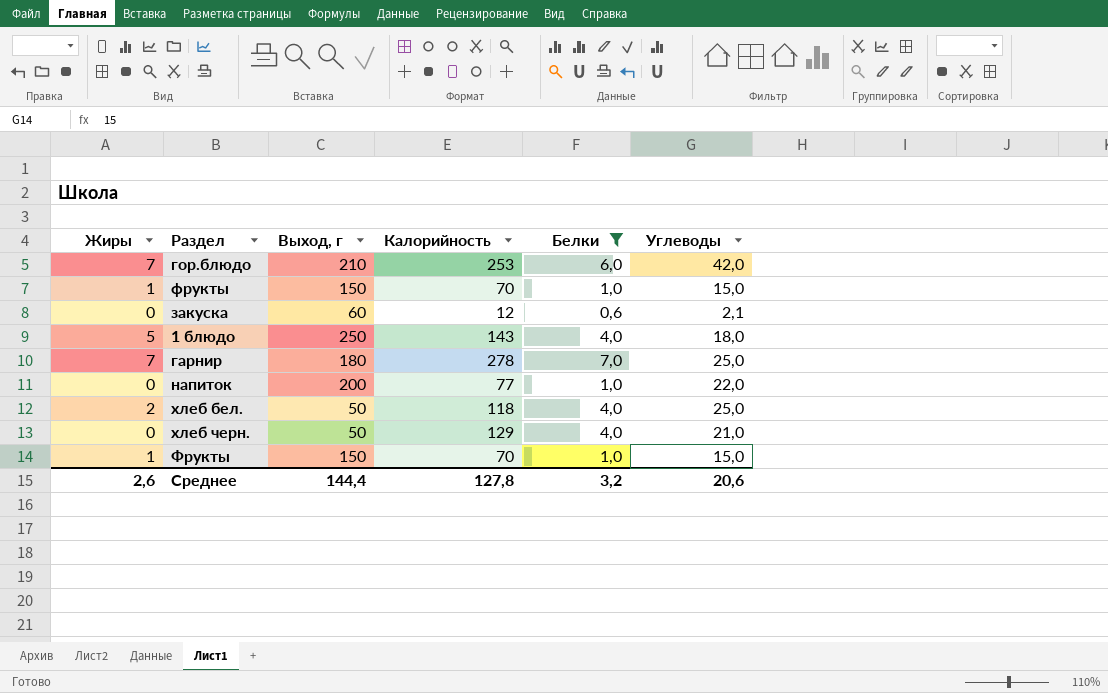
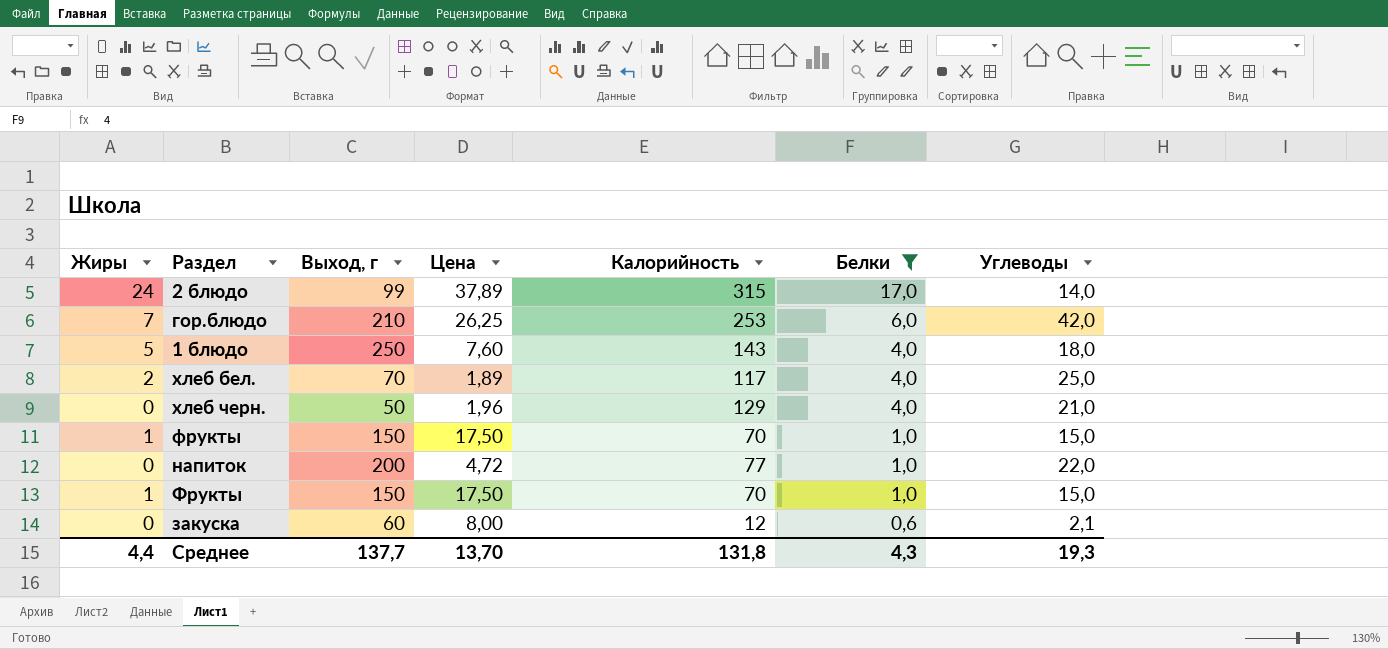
row order: none -> Белки descending
column Цена | position: none -> 4
row гарнир: 7 | 180 | 278 | 7,0 | 25,0 -> none
row 2 блюдо: none -> 24 | 99 | 37,89 | 315 | 17,0 | 14,0
хлеб бел. | Выход, г: 50 -> 70
хлеб бел. | Калорийность: 118 -> 117
Среднее | Жиры: 2,6 -> 4,4
Среднее | Выход, г: 144,4 -> 137,7
Среднее | Калорийность: 127,8 -> 131,8
Среднее | Белки: 3,2 -> 4,3
Среднее | Углеводы: 20,6 -> 19,3

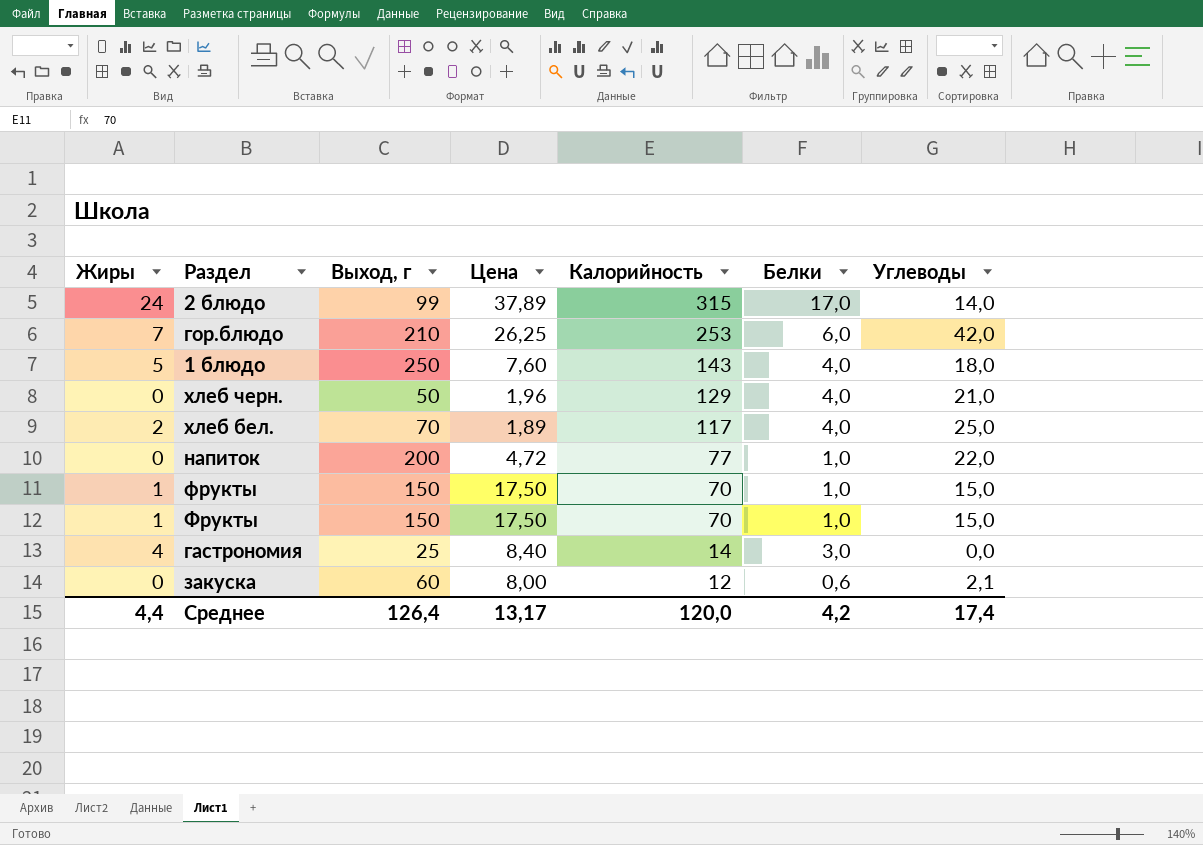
filter: Белки != 3,0 -> none
row order: Белки descending -> Калорийность descending
Среднее | Выход, г: 137,7 -> 126,4
Среднее | Цена: 13,70 -> 13,17
Среднее | Калорийность: 131,8 -> 120,0
Среднее | Белки: 4,3 -> 4,2
Среднее | Углеводы: 19,3 -> 17,4

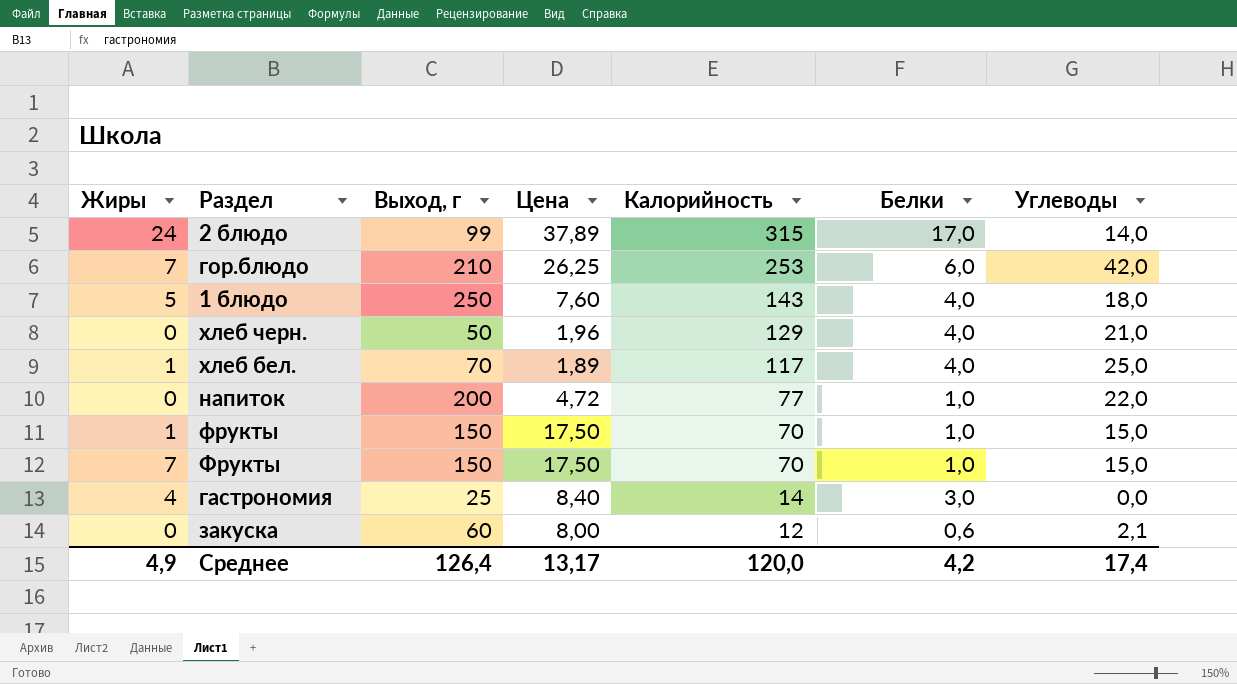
хлеб бел. | Жиры: 2 -> 1
Фрукты | Жиры: 1 -> 7
Среднее | Жиры: 4,4 -> 4,9

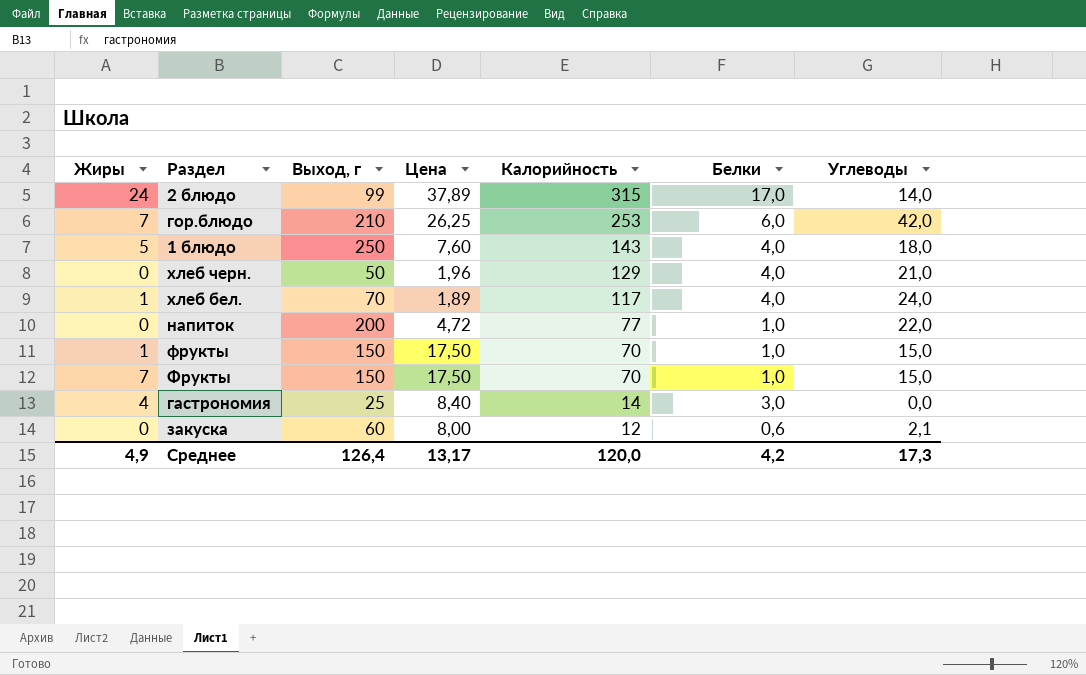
хлеб бел. | Углеводы: 25,0 -> 24,0
Среднее | Углеводы: 17,4 -> 17,3

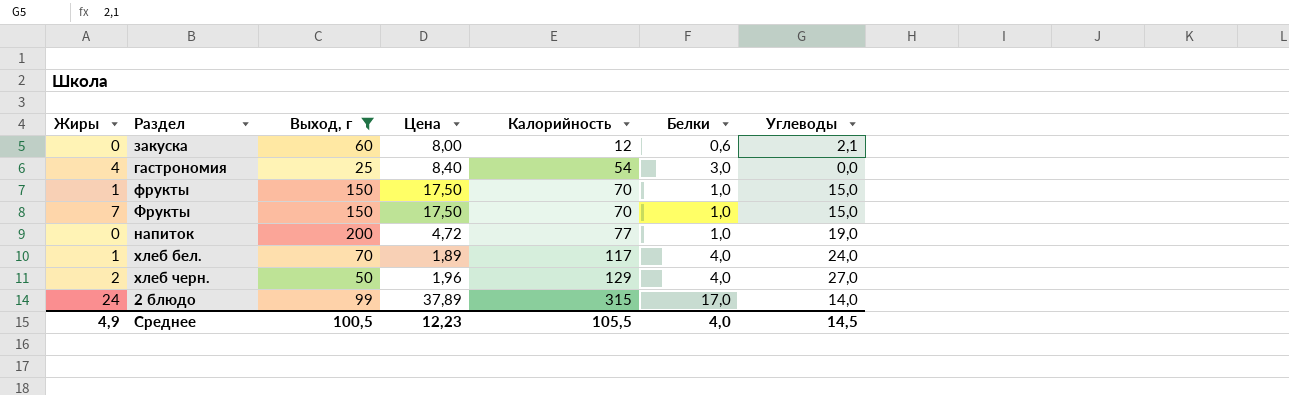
filter: none -> Выход, г <= 200
row order: Калорийность descending -> Калорийность ascending
гастрономия | Калорийность: 14 -> 54
напиток | Углеводы: 22,0 -> 19,0
хлеб черн. | Жиры: 0 -> 2
хлеб черн. | Углеводы: 21,0 -> 27,0
Среднее | Выход, г: 126,4 -> 100,5
Среднее | Цена: 13,17 -> 12,23
Среднее | Калорийность: 120,0 -> 105,5
Среднее | Белки: 4,2 -> 4,0
Среднее | Углеводы: 17,3 -> 14,5

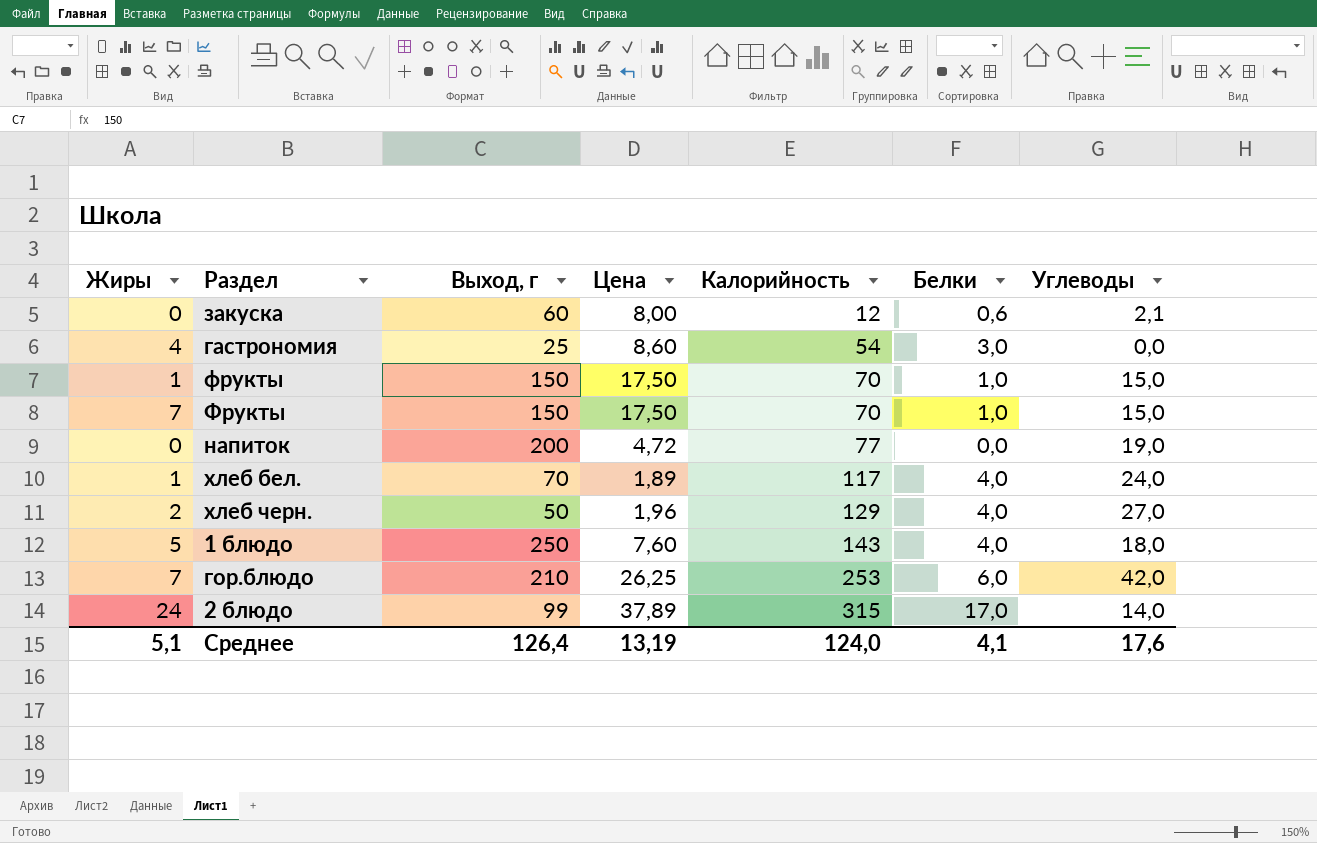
filter: Выход, г <= 200 -> none
гастрономия | Цена: 8,40 -> 8,60
напиток | Белки: 1,0 -> 0,0
Среднее | Жиры: 4,9 -> 5,1
Среднее | Выход, г: 100,5 -> 126,4
Среднее | Цена: 12,23 -> 13,19
Среднее | Калорийность: 105,5 -> 124,0
Среднее | Белки: 4,0 -> 4,1
Среднее | Углеводы: 14,5 -> 17,6

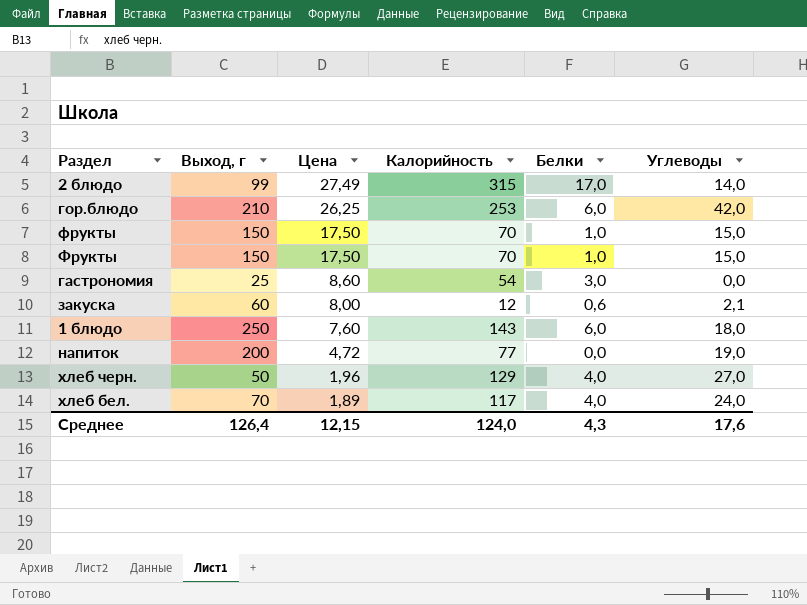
row order: Калорийность ascending -> Цена descending
column Жиры | position: 1 -> none
2 блюдо | Цена: 37,89 -> 27,49
1 блюдо | Белки: 4,0 -> 6,0
Среднее | Цена: 13,19 -> 12,15
Среднее | Белки: 4,1 -> 4,3

